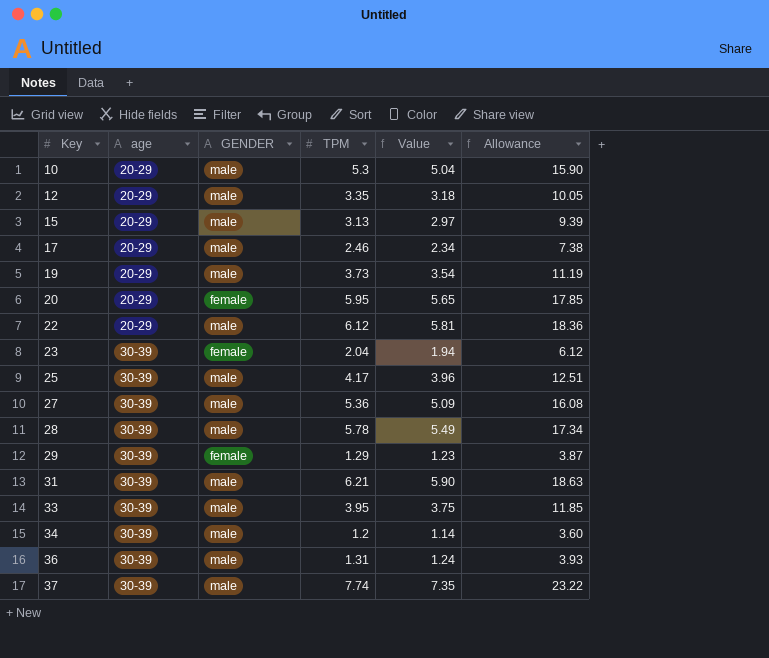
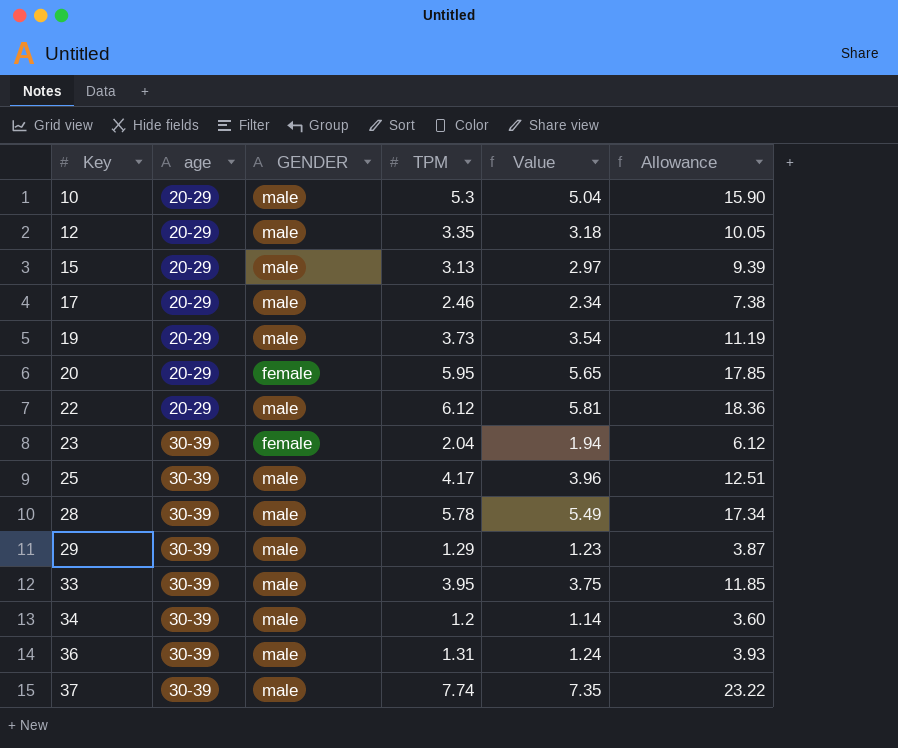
row 27: 30-39 | male | 5.36 | 5.09 | 16.08 -> none
row 31: 30-39 | male | 6.21 | 5.90 | 18.63 -> none
29 | GENDER: female -> male

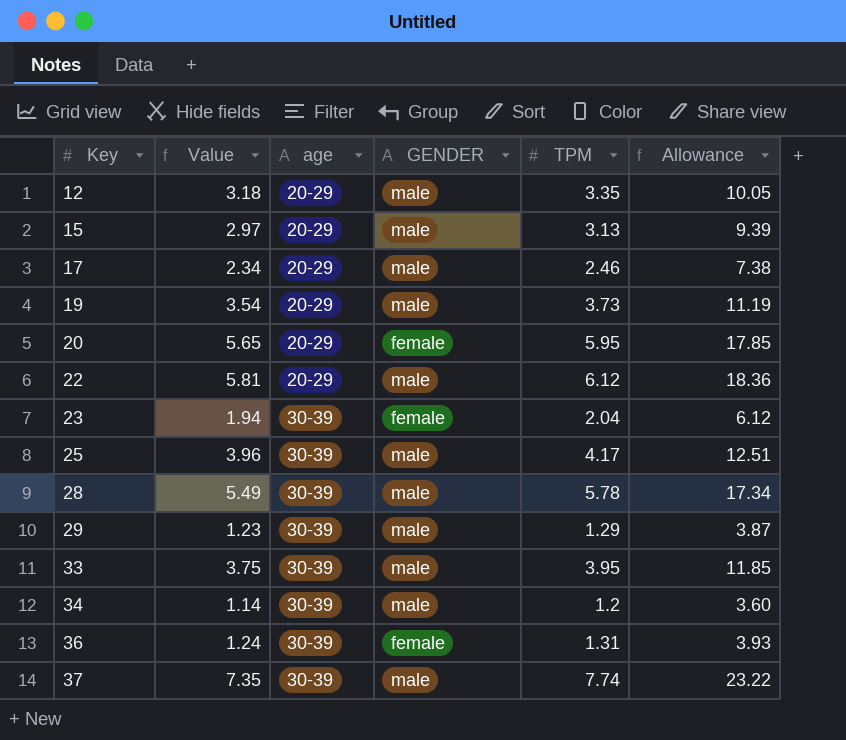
column Value | position: 5 -> 2
row 10: 20-29 | male | 5.3 | 5.04 | 15.90 -> none
36 | GENDER: male -> female

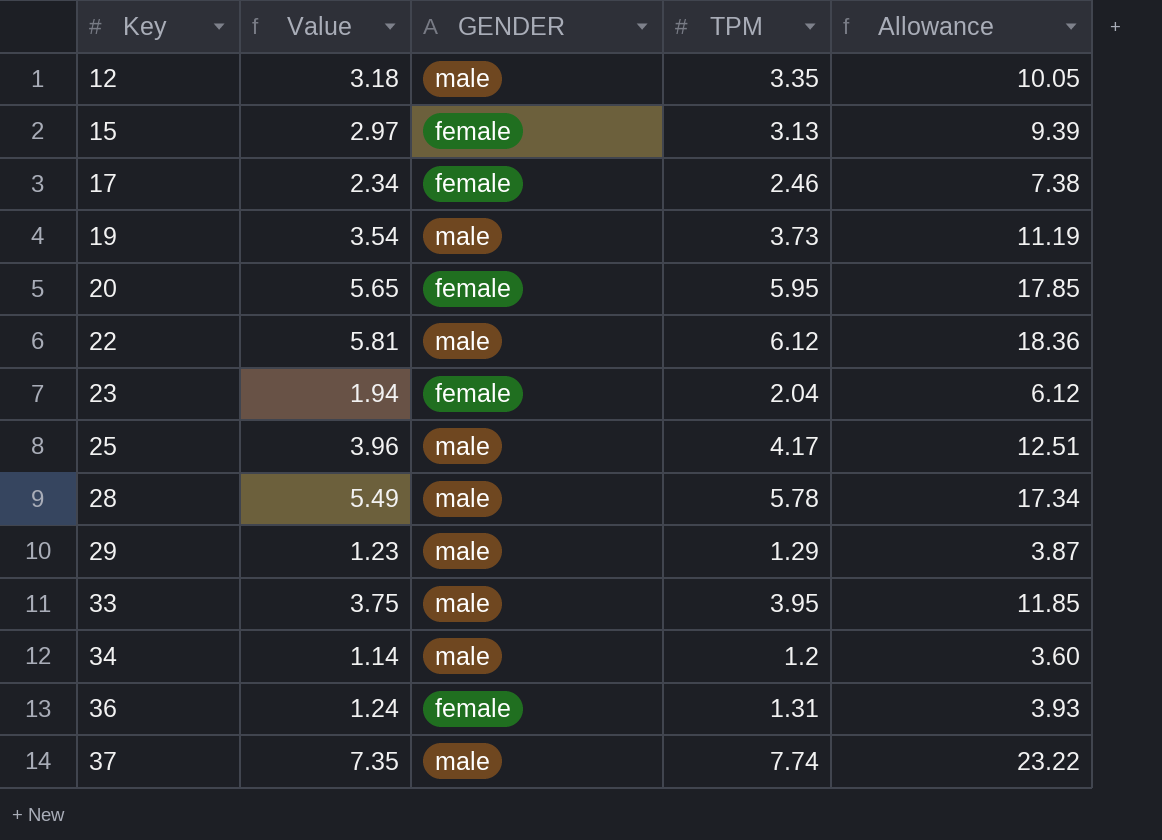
column age | position: 3 -> none
15 | GENDER: male -> female
17 | GENDER: male -> female

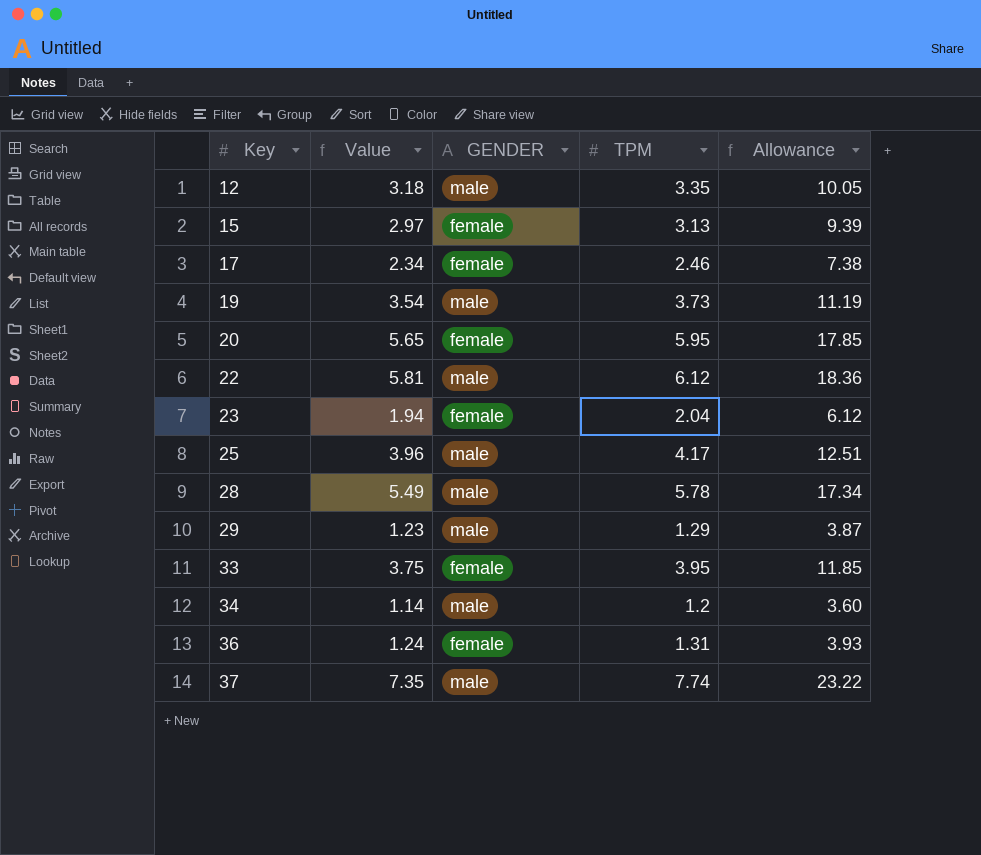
33 | GENDER: male -> female

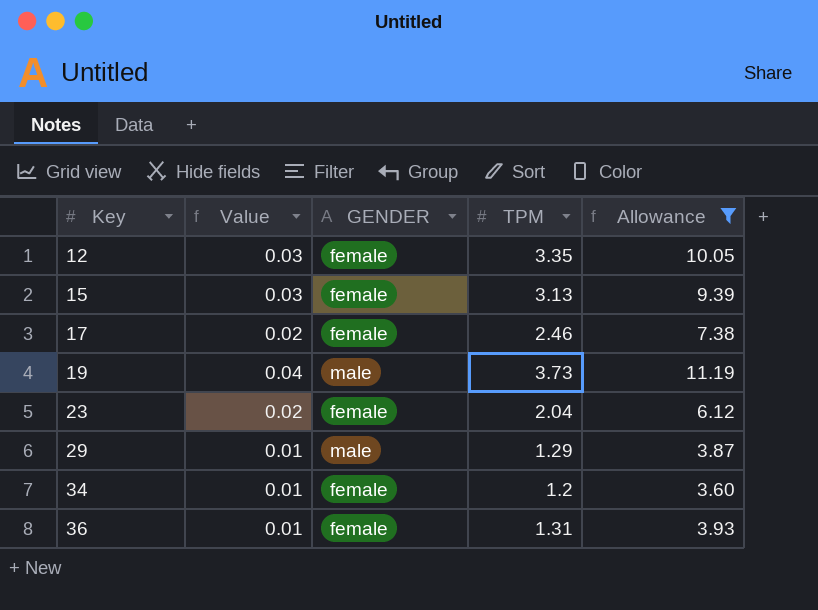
filter: none -> Allowance <= 11.19
column Value | formula: [TPM] * 0.95 -> [TPM] * 0.01
12 | GENDER: male -> female
34 | GENDER: male -> female

